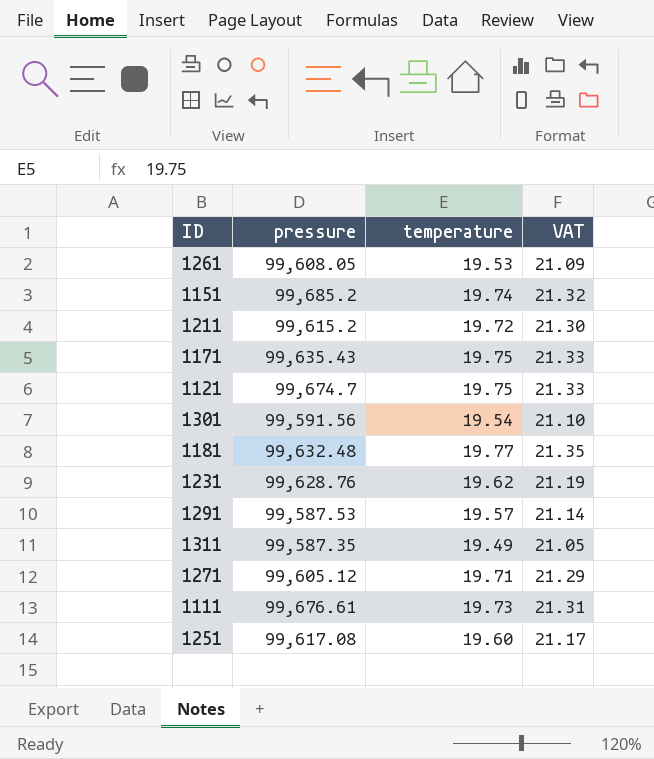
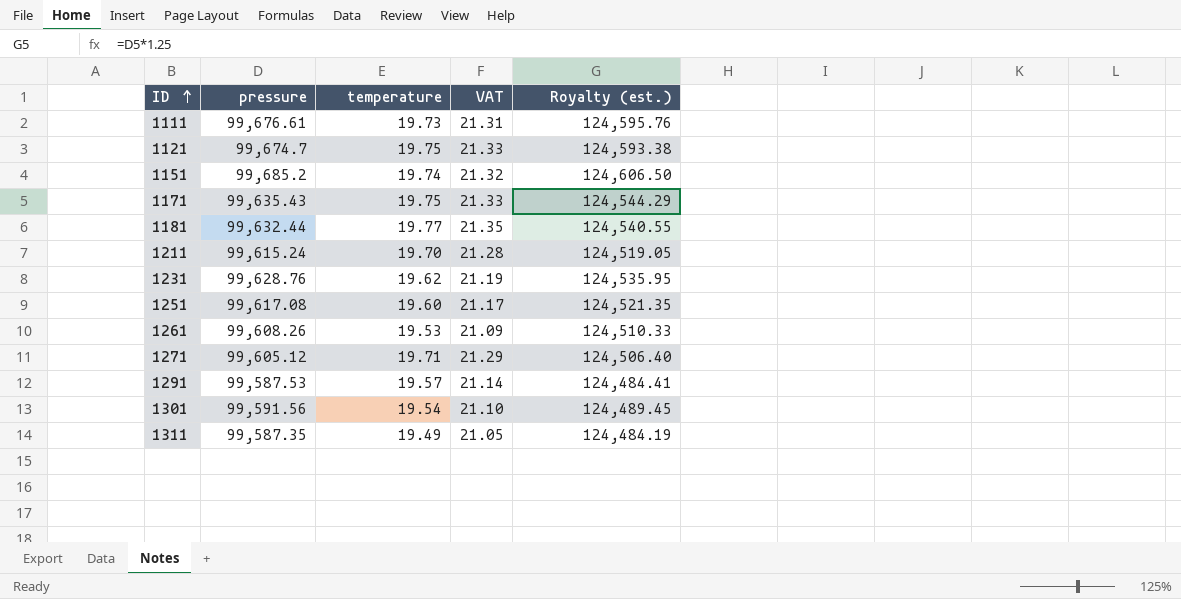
row order: none -> ID ascending
column Royalty (est.) | formula: none -> [pressure] * 1.25
1181 | pressure: 99,632.48 -> 99,632.44
1211 | pressure: 99,615.2 -> 99,615.24
1211 | temperature: 19.72 -> 19.70
1211 | VAT: 21.30 -> 21.28
1261 | pressure: 99,608.05 -> 99,608.26

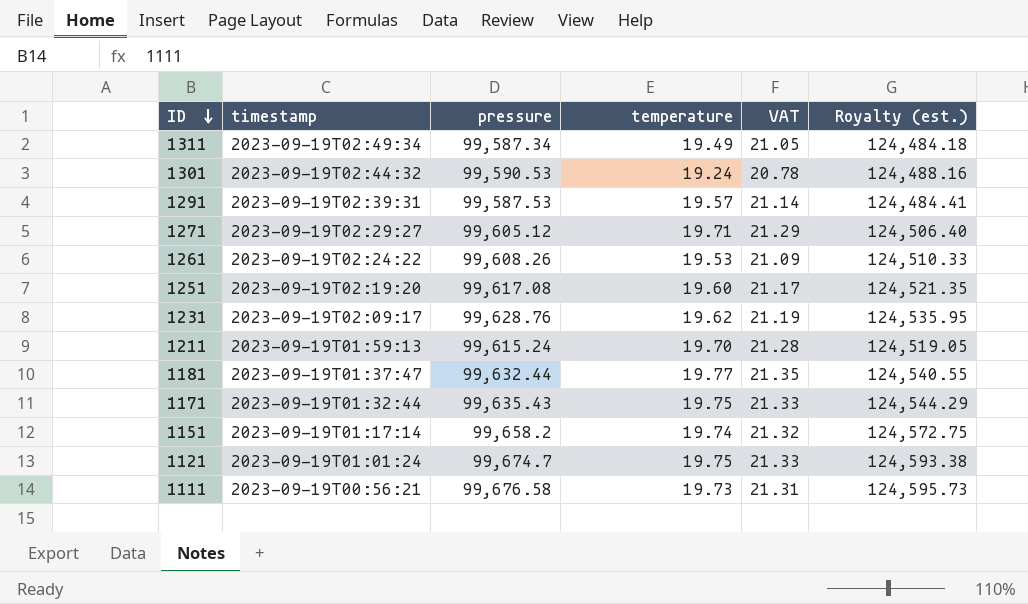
row order: ID ascending -> ID descending
column timestamp | position: none -> 2
1311 | pressure: 99,587.35 -> 99,587.34
1311 | Royalty (est.): 124,484.19 -> 124,484.18
1301 | pressure: 99,591.56 -> 99,590.53
1301 | temperature: 19.54 -> 19.24
1301 | VAT: 21.10 -> 20.78
1301 | Royalty (est.): 124,489.45 -> 124,488.16
1151 | pressure: 99,685.2 -> 99,658.2
1151 | Royalty (est.): 124,606.50 -> 124,572.75
1111 | pressure: 99,676.61 -> 99,676.58
1111 | Royalty (est.): 124,595.76 -> 124,595.73

